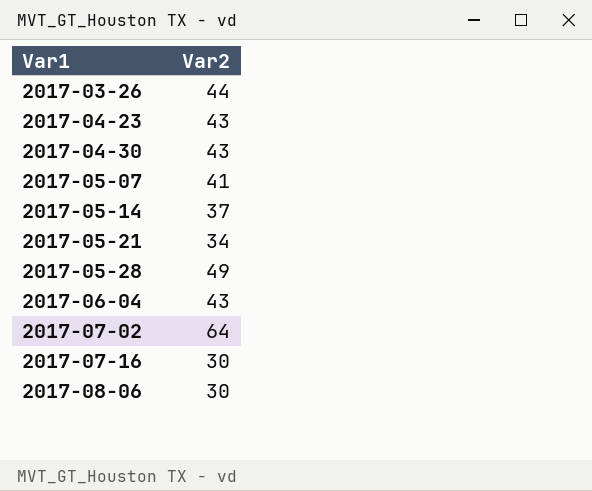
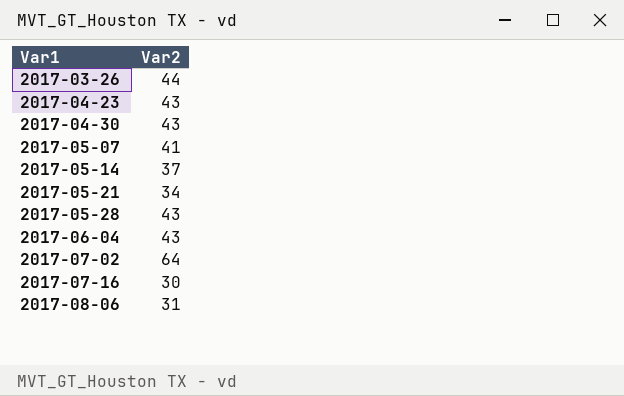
2017-05-28 | Var2: 49 -> 43
2017-08-06 | Var2: 30 -> 31

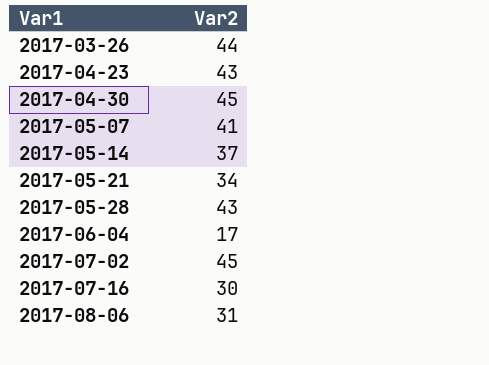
2017-04-30 | Var2: 43 -> 45
2017-06-04 | Var2: 43 -> 17
2017-07-02 | Var2: 64 -> 45

